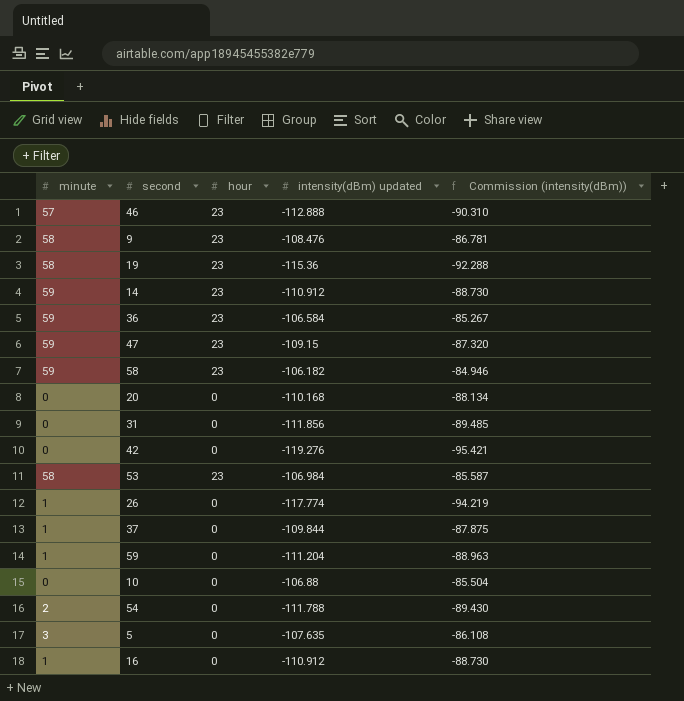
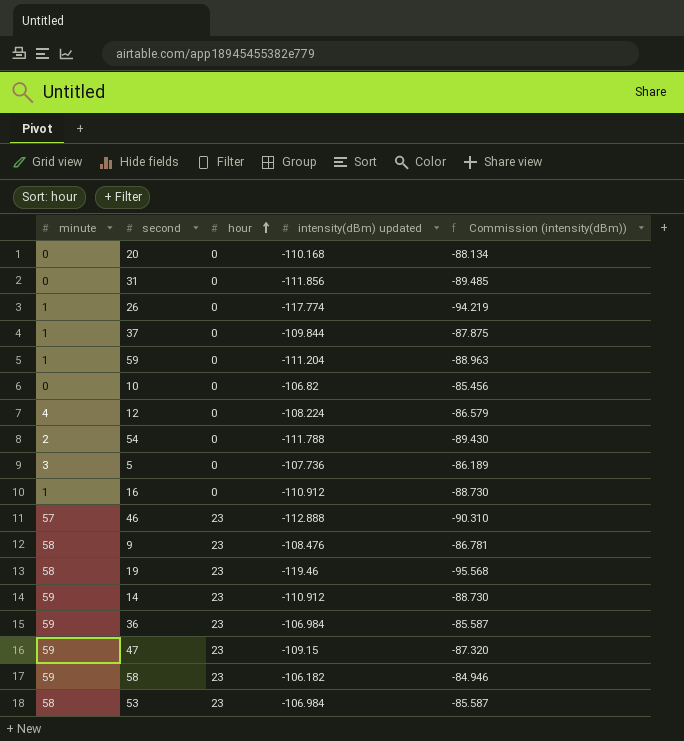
row order: none -> hour ascending
row 42: 0 | 0 | -119.276 | -95.421 -> none
10 | intensity(dBm) updated: -106.88 -> -106.82
10 | Commission (intensity(dBm)): -85.504 -> -85.456
row 12: none -> 4 | 0 | -108.224 | -86.579
5 | intensity(dBm) updated: -107.635 -> -107.736
5 | Commission (intensity(dBm)): -86.108 -> -86.189
19 | intensity(dBm) updated: -115.36 -> -119.46
19 | Commission (intensity(dBm)): -92.288 -> -95.568
36 | intensity(dBm) updated: -106.584 -> -106.984
36 | Commission (intensity(dBm)): -85.267 -> -85.587

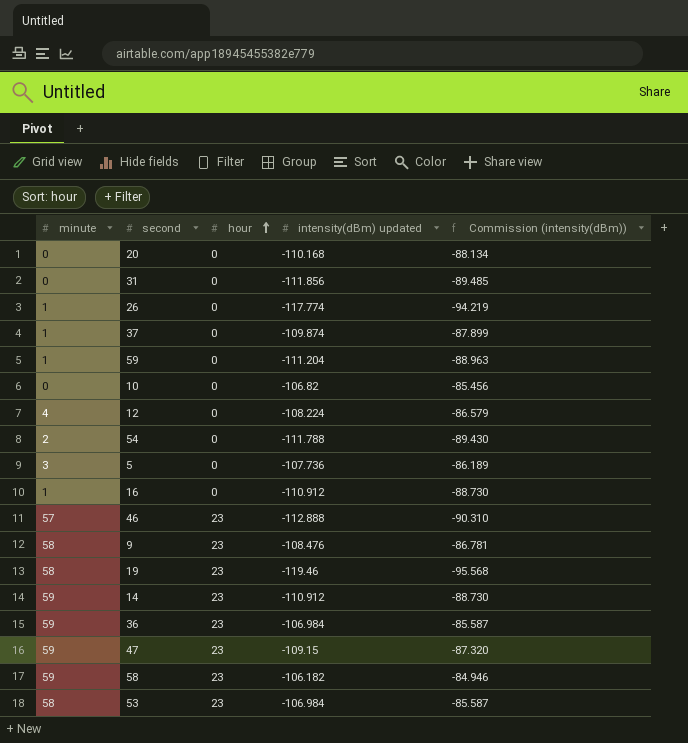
37 | intensity(dBm) updated: -109.844 -> -109.874
37 | Commission (intensity(dBm)): -87.875 -> -87.899

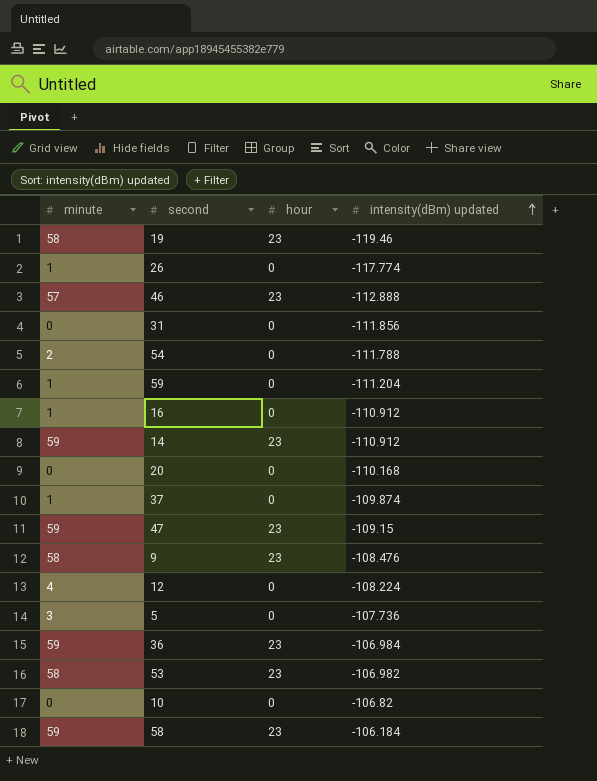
row order: hour ascending -> intensity(dBm) updated ascending
column Commission (intensity(dBm)) | formula: [intensity(dBm) updated] * 0.8 -> none
53 | intensity(dBm) updated: -106.984 -> -106.982
58 | intensity(dBm) updated: -106.182 -> -106.184

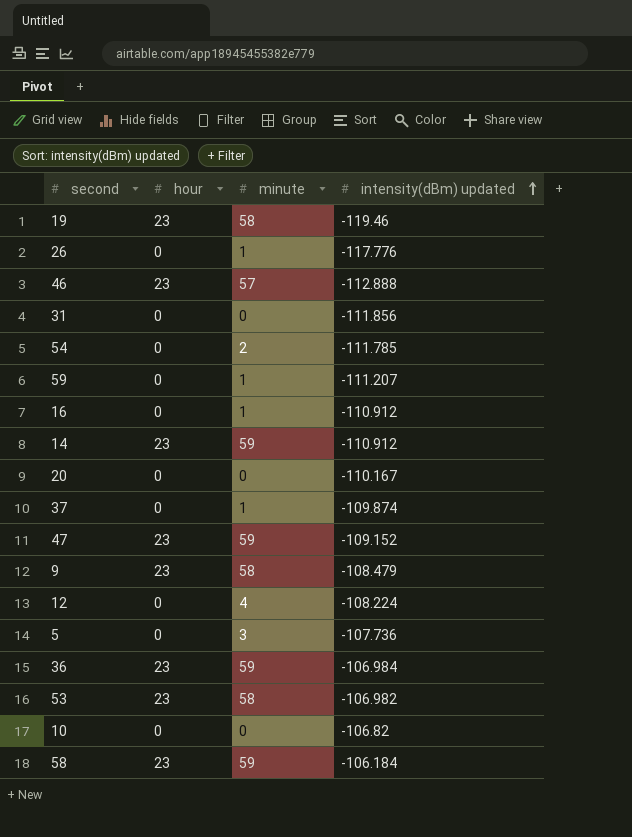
column minute | position: 1 -> 3
26 | intensity(dBm) updated: -117.774 -> -117.776
54 | intensity(dBm) updated: -111.788 -> -111.785
59 | intensity(dBm) updated: -111.204 -> -111.207
20 | intensity(dBm) updated: -110.168 -> -110.167
47 | intensity(dBm) updated: -109.15 -> -109.152
9 | intensity(dBm) updated: -108.476 -> -108.479

